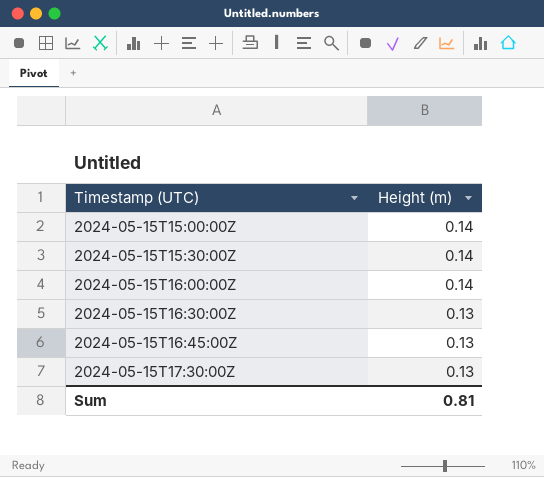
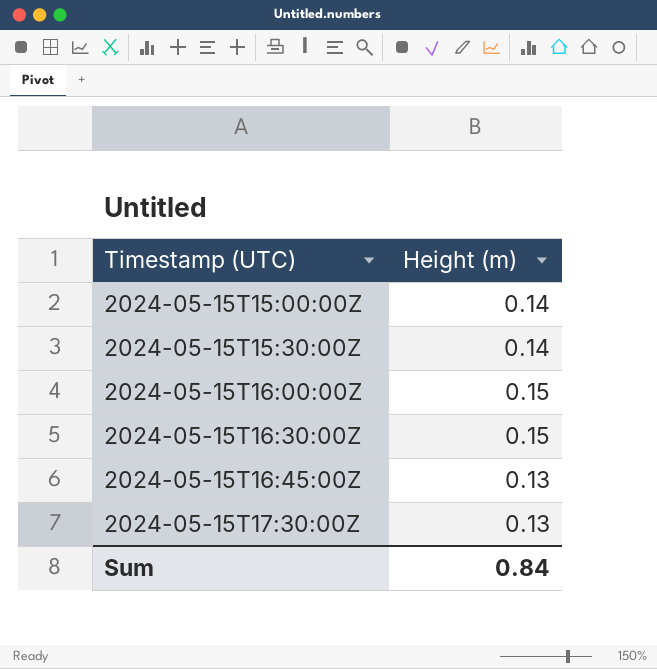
2024-05-15T16:00:00Z | Height (m): 0.14 -> 0.15
2024-05-15T16:30:00Z | Height (m): 0.13 -> 0.15
Sum | Height (m): 0.81 -> 0.84

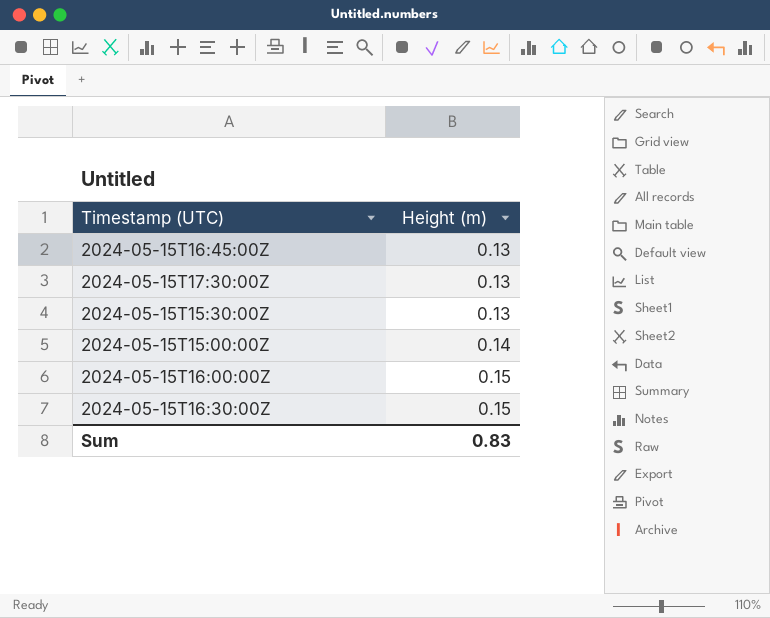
row order: Timestamp (UTC) ascending -> Height (m) ascending
2024-05-15T15:30:00Z | Height (m): 0.14 -> 0.13
Sum | Height (m): 0.84 -> 0.83

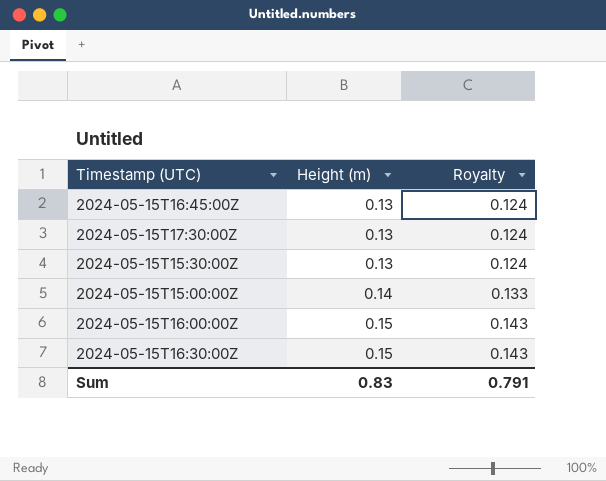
column Royalty | formula: none -> [Height (m)] * 0.95

